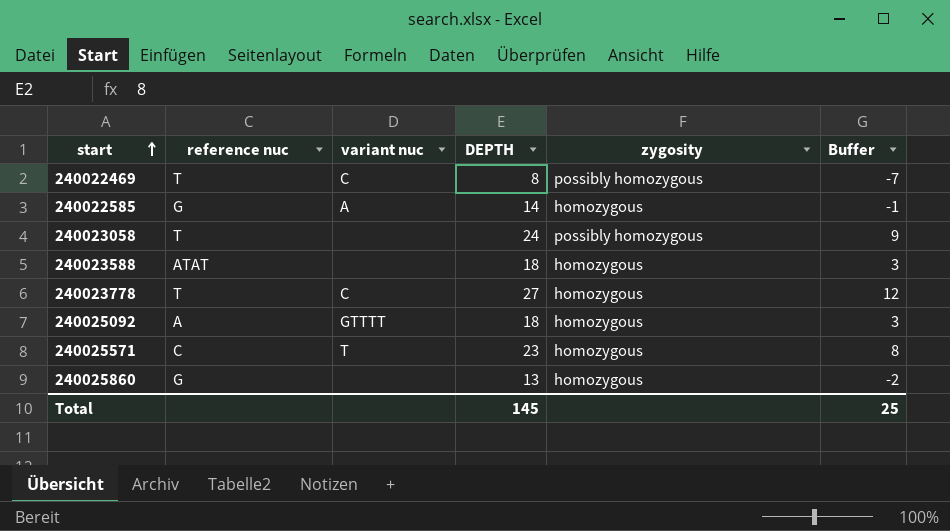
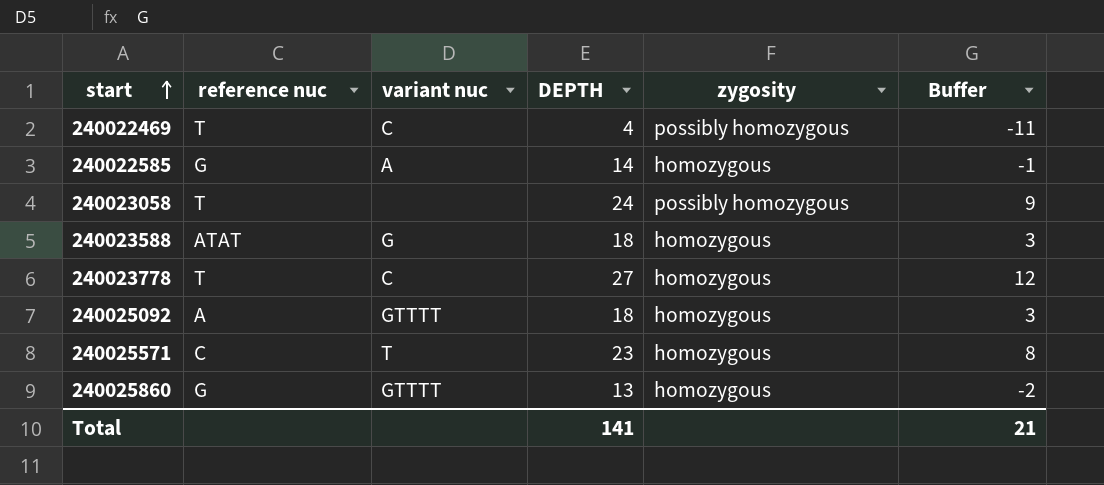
240022469 | DEPTH: 8 -> 4
240022469 | Buffer: -7 -> -11
240023588 | variant nuc: none -> G
240025860 | variant nuc: none -> GTTTT
Total | DEPTH: 145 -> 141
Total | Buffer: 25 -> 21

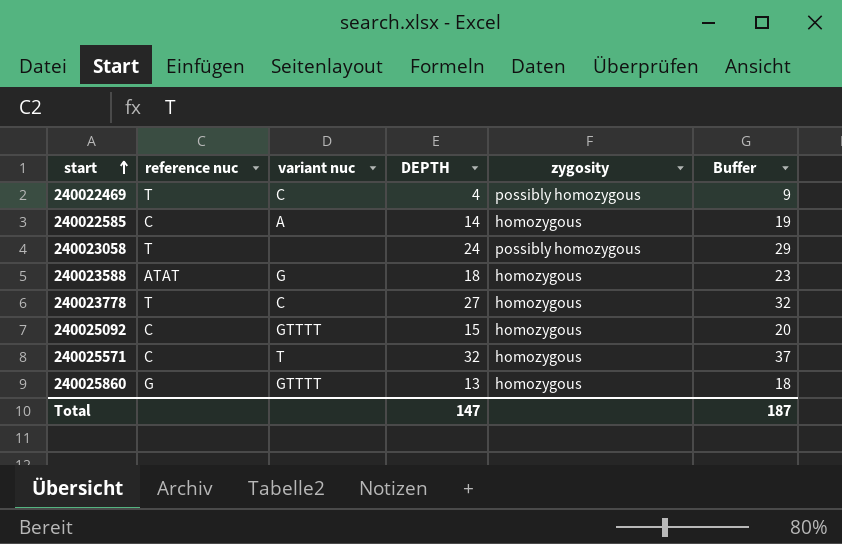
column Buffer | formula: [DEPTH] - 15 -> [DEPTH] + 5
240022585 | reference nuc: G -> C
240025092 | reference nuc: A -> C
240025092 | DEPTH: 18 -> 15
240025571 | DEPTH: 23 -> 32
Total | DEPTH: 141 -> 147
Total | Buffer: 21 -> 187

